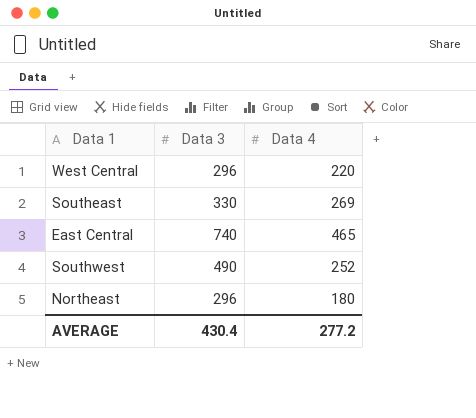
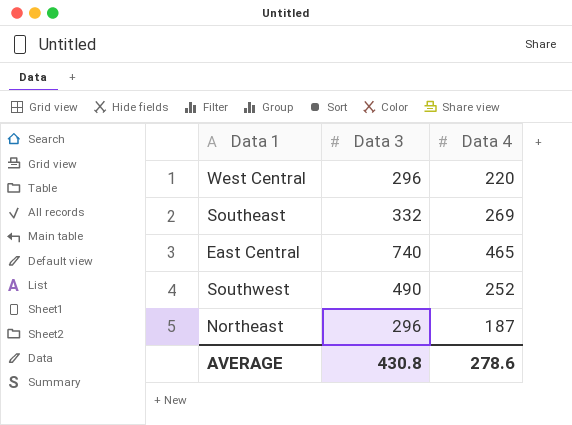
Southeast | Data 3: 330 -> 332
Northeast | Data 4: 180 -> 187
AVERAGE | Data 3: 430.4 -> 430.8
AVERAGE | Data 4: 277.2 -> 278.6

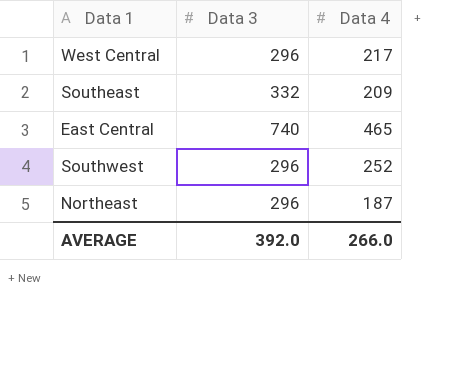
West Central | Data 4: 220 -> 217
Southeast | Data 4: 269 -> 209
Southwest | Data 3: 490 -> 296
AVERAGE | Data 3: 430.8 -> 392.0
AVERAGE | Data 4: 278.6 -> 266.0

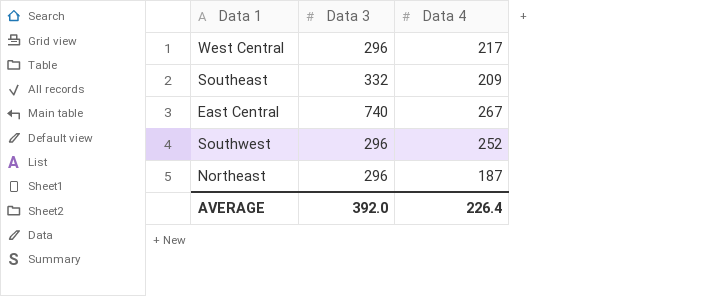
East Central | Data 4: 465 -> 267
AVERAGE | Data 4: 266.0 -> 226.4

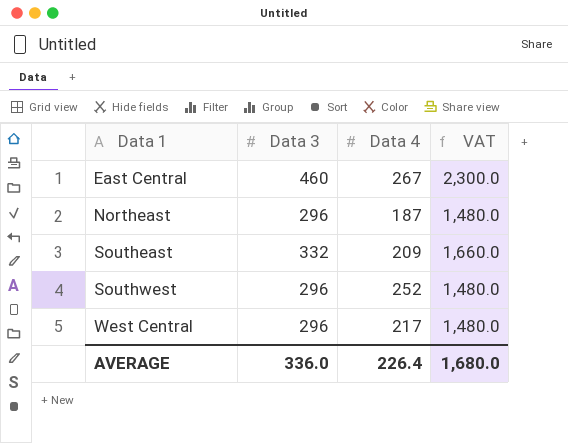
row order: none -> Data 1 ascending
column VAT | formula: none -> [Data 3] * 5
East Central | Data 3: 740 -> 460
AVERAGE | Data 3: 392.0 -> 336.0

